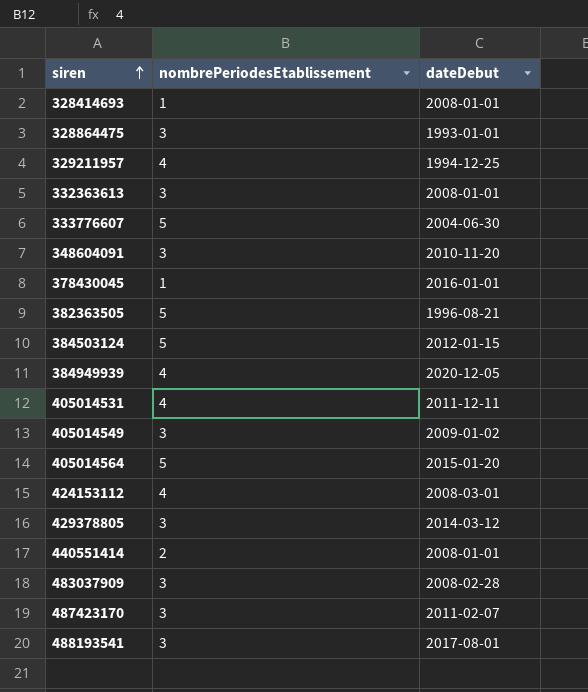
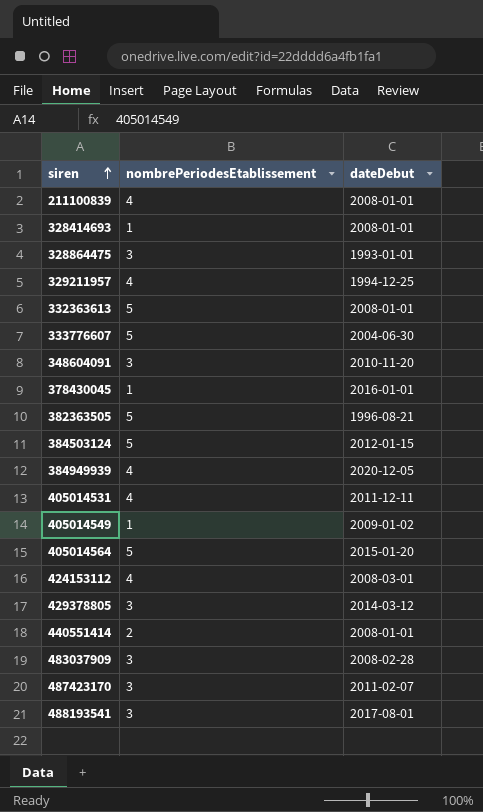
row 211100839: none -> 4 | 2008-01-01
332363613 | nombrePeriodesEtablissement: 3 -> 5
405014549 | nombrePeriodesEtablissement: 3 -> 1

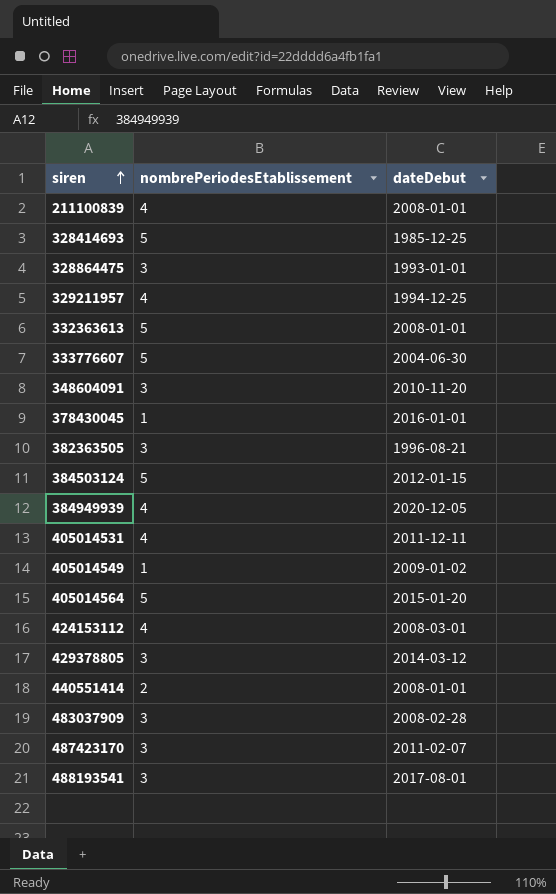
328414693 | nombrePeriodesEtablissement: 1 -> 5
328414693 | dateDebut: 2008-01-01 -> 1985-12-25
382363505 | nombrePeriodesEtablissement: 5 -> 3

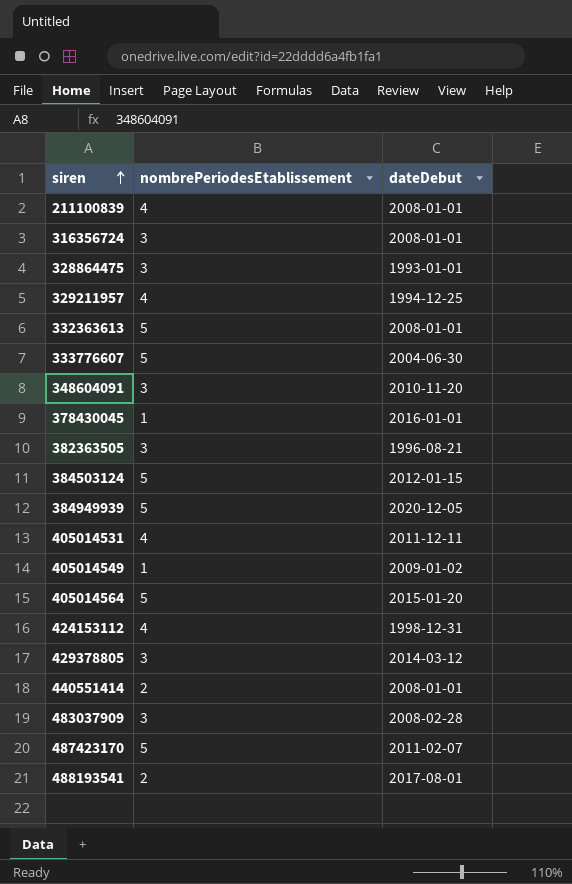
row 328414693: 5 | 1985-12-25 -> none
row 316356724: none -> 3 | 2008-01-01
384949939 | nombrePeriodesEtablissement: 4 -> 5
424153112 | dateDebut: 2008-03-01 -> 1998-12-31
487423170 | nombrePeriodesEtablissement: 3 -> 5
488193541 | nombrePeriodesEtablissement: 3 -> 2

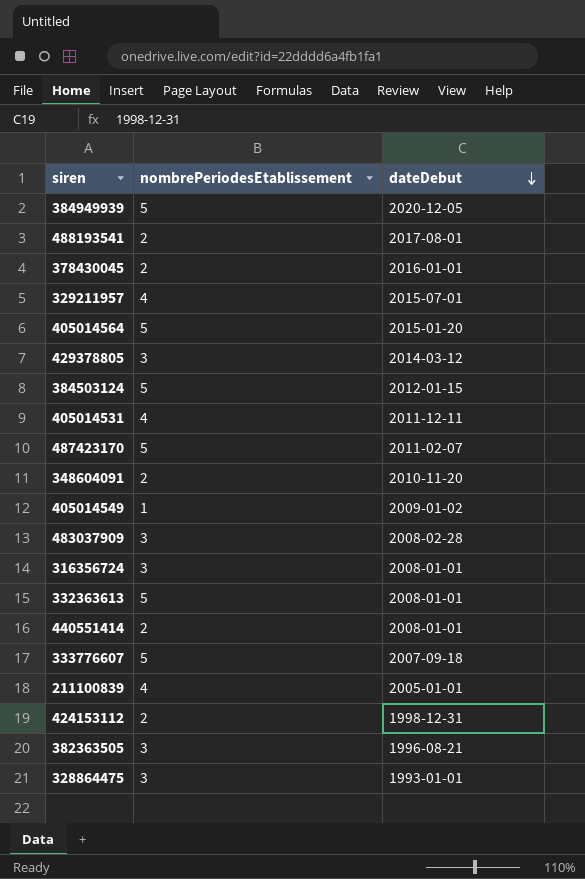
row order: siren ascending -> dateDebut descending
378430045 | nombrePeriodesEtablissement: 1 -> 2
329211957 | dateDebut: 1994-12-25 -> 2015-07-01
348604091 | nombrePeriodesEtablissement: 3 -> 2
333776607 | dateDebut: 2004-06-30 -> 2007-09-18
211100839 | dateDebut: 2008-01-01 -> 2005-01-01
424153112 | nombrePeriodesEtablissement: 4 -> 2

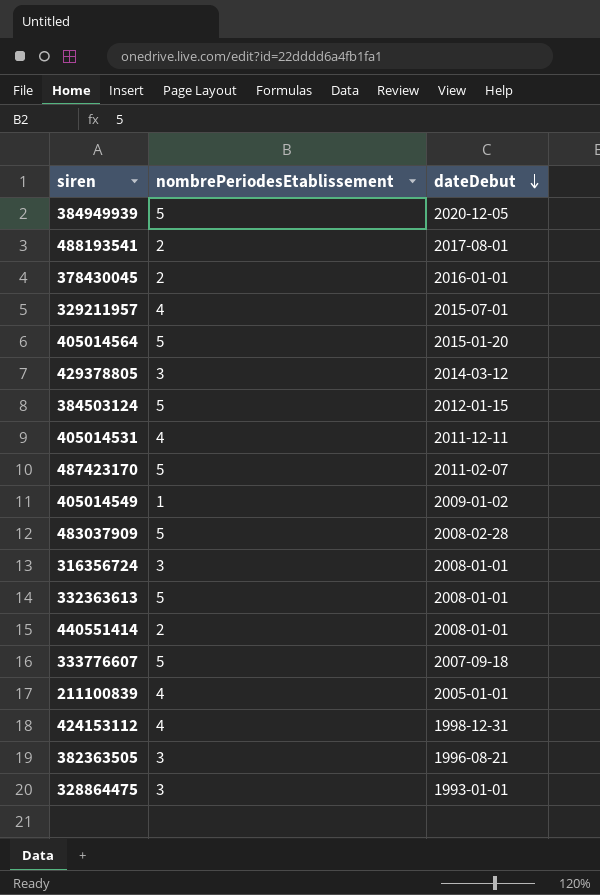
row 348604091: 2 | 2010-11-20 -> none
483037909 | nombrePeriodesEtablissement: 3 -> 5
424153112 | nombrePeriodesEtablissement: 2 -> 4

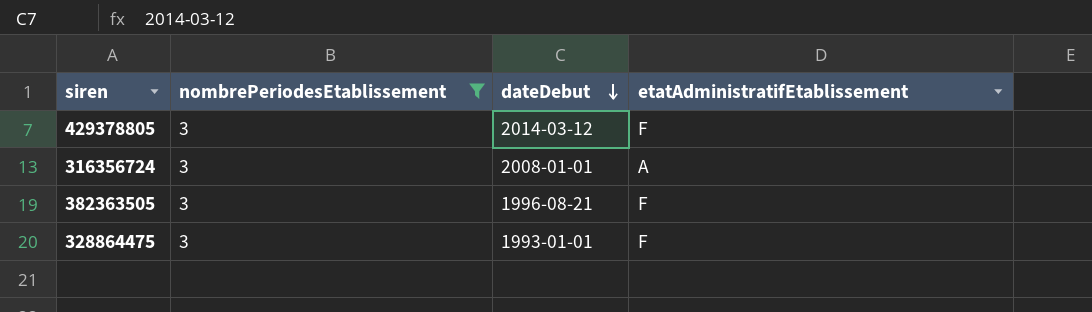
filter: none -> nombrePeriodesEtablissement = 3
column etatAdministratifEtablissement | position: none -> 4

